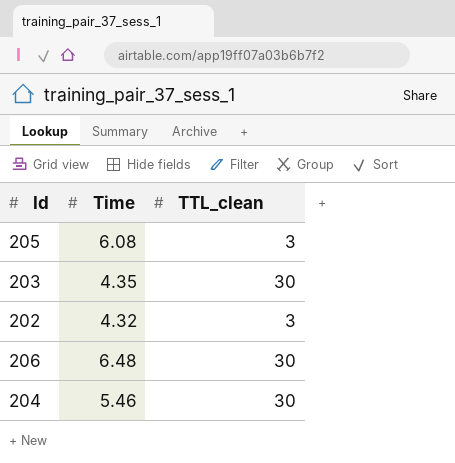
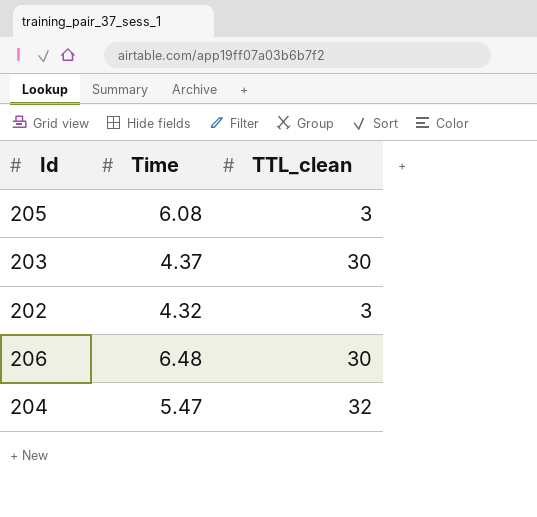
203 | Time: 4.35 -> 4.37
204 | Time: 5.46 -> 5.47
204 | TTL_clean: 30 -> 32

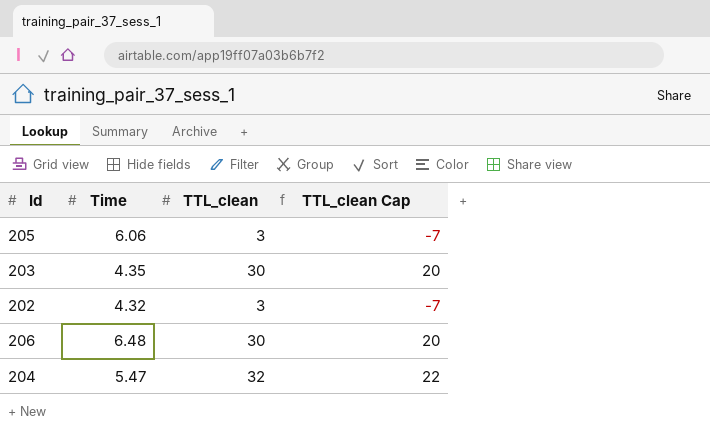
column TTL_clean Cap | formula: none -> [TTL_clean] - 10
205 | Time: 6.08 -> 6.06
203 | Time: 4.37 -> 4.35

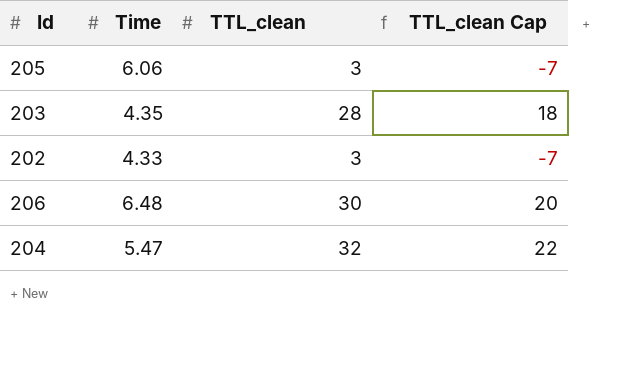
203 | TTL_clean: 30 -> 28
203 | TTL_clean Cap: 20 -> 18
202 | Time: 4.32 -> 4.33

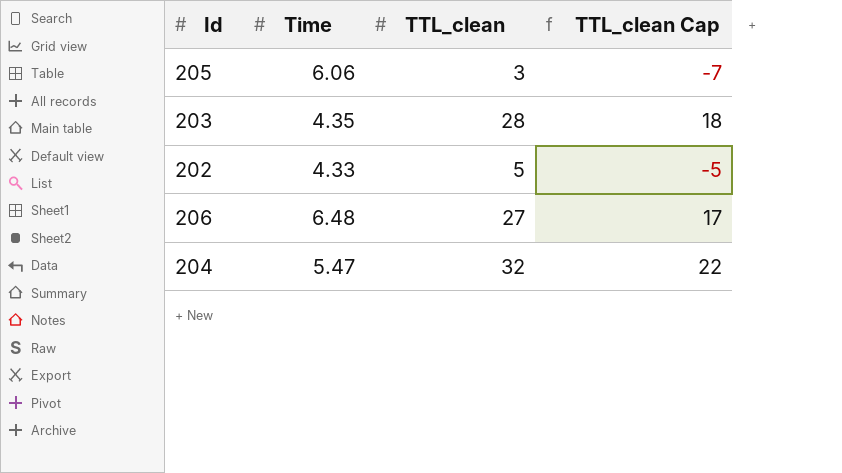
202 | TTL_clean: 3 -> 5
202 | TTL_clean Cap: -7 -> -5
206 | TTL_clean: 30 -> 27
206 | TTL_clean Cap: 20 -> 17

